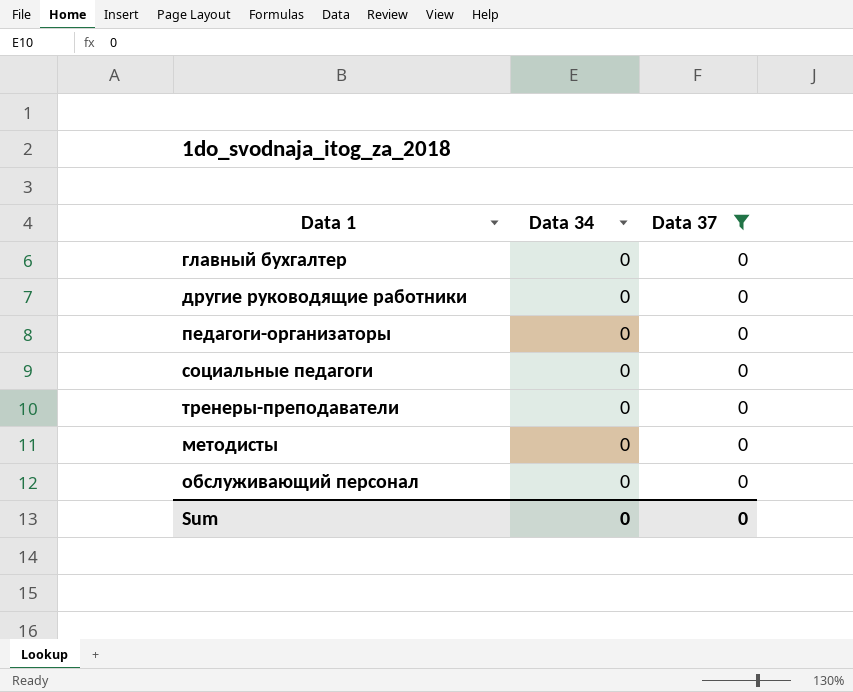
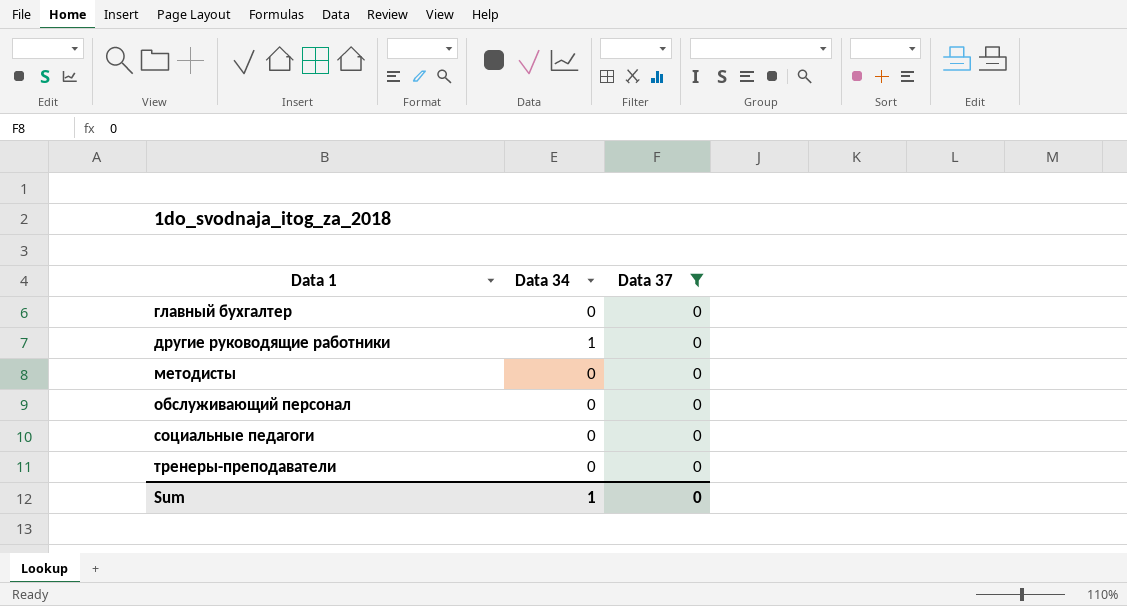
row order: none -> Data 1 ascending
row педагоги-организаторы: 0 | 0 -> none
другие руководящие работники | Data 34: 0 -> 1
Sum | Data 34: 0 -> 1

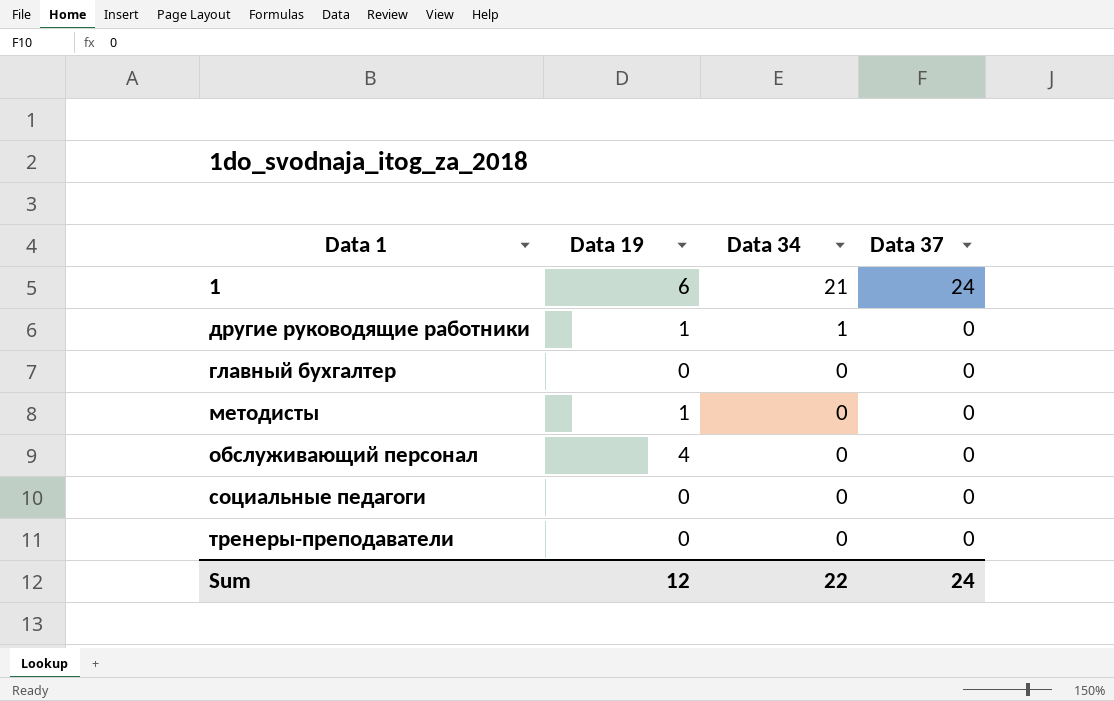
filter: Data 37 = 0 -> none
row order: Data 1 ascending -> Data 34 descending
column Data 19 | position: none -> 2
Sum | Data 34: 1 -> 22
Sum | Data 37: 0 -> 24

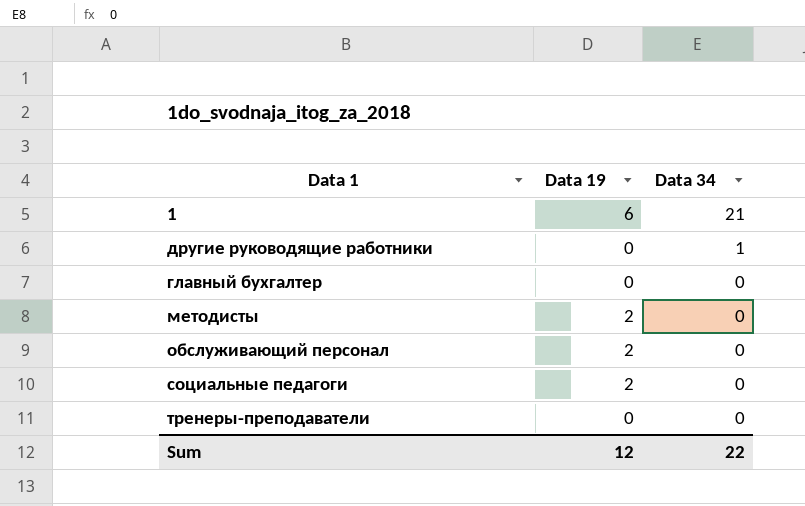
column Data 37 | position: 4 -> none
другие руководящие работники | Data 19: 1 -> 0
методисты | Data 19: 1 -> 2
обслуживающий персонал | Data 19: 4 -> 2
социальные педагоги | Data 19: 0 -> 2

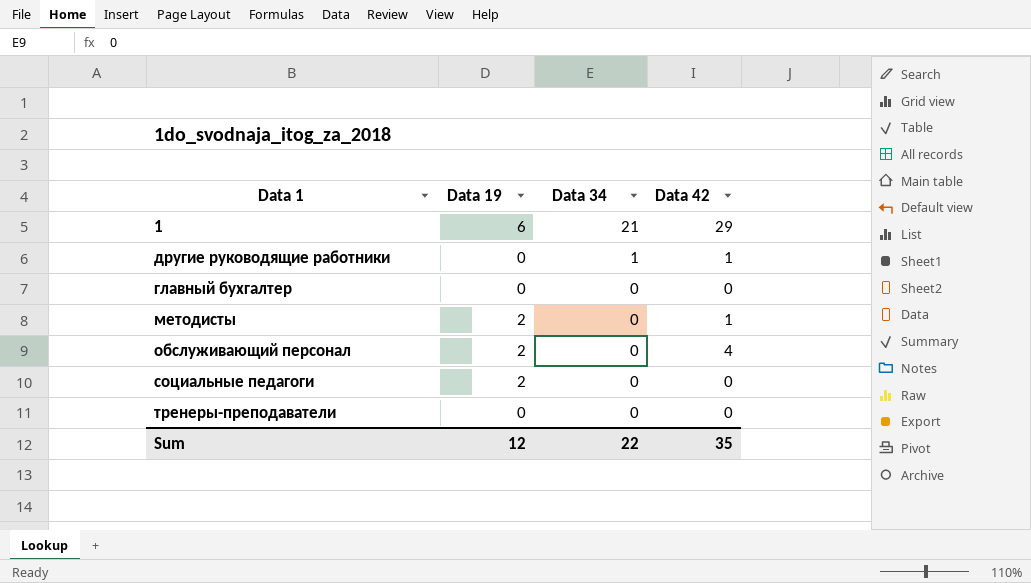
column Data 42 | position: none -> 4

